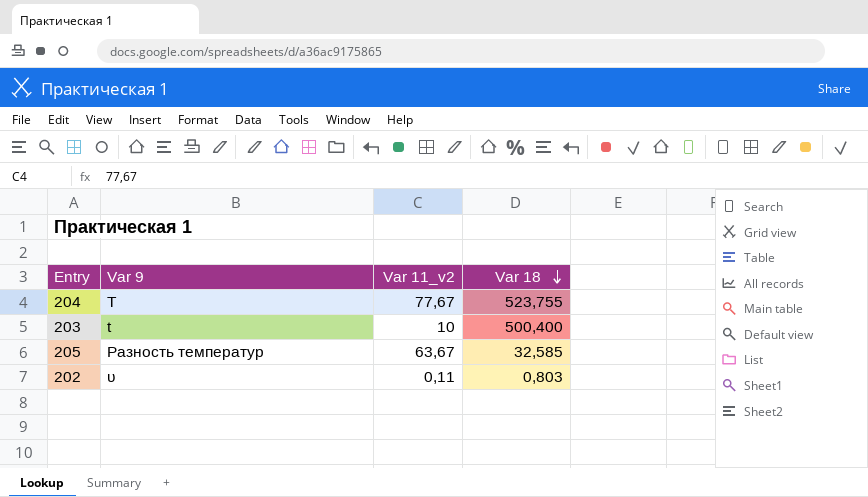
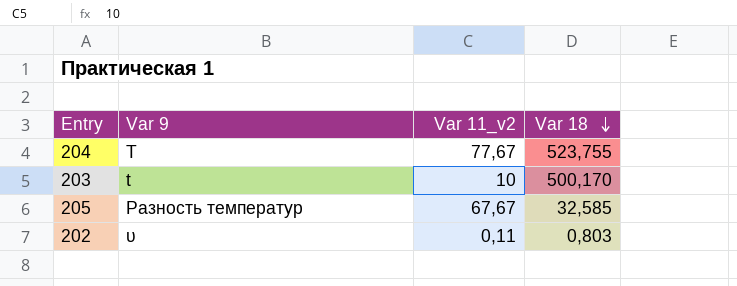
203 | Var 18: 500,400 -> 500,170
205 | Var 11_v2: 63,67 -> 67,67

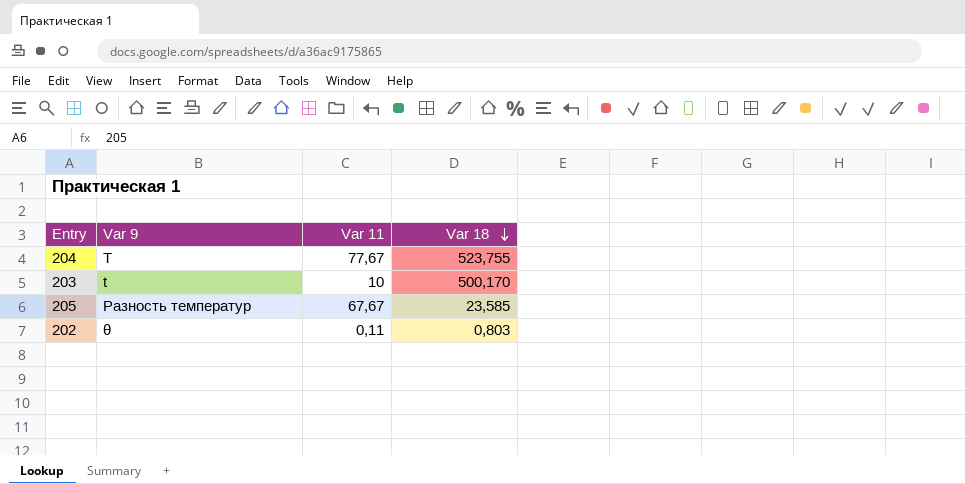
column name: Var 11_v2 -> Var 11
205 | Var 18: 32,585 -> 23,585
202 | Var 9: υ -> θ

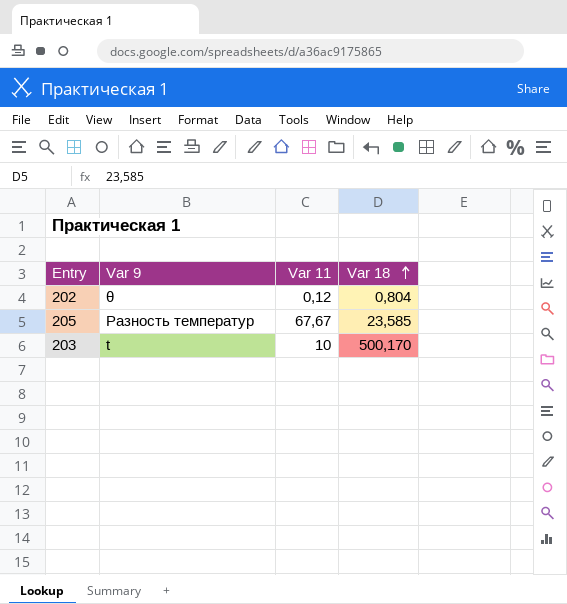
row order: Var 18 descending -> Var 18 ascending
row 204: T | 77,67 | 523,755 -> none
202 | Var 11: 0,11 -> 0,12
202 | Var 18: 0,803 -> 0,804

